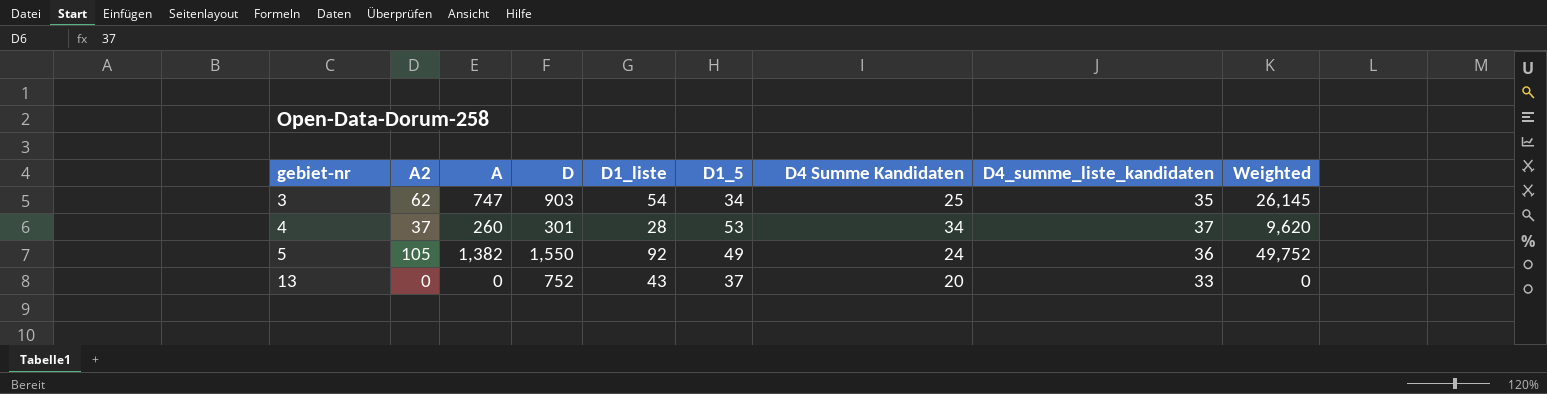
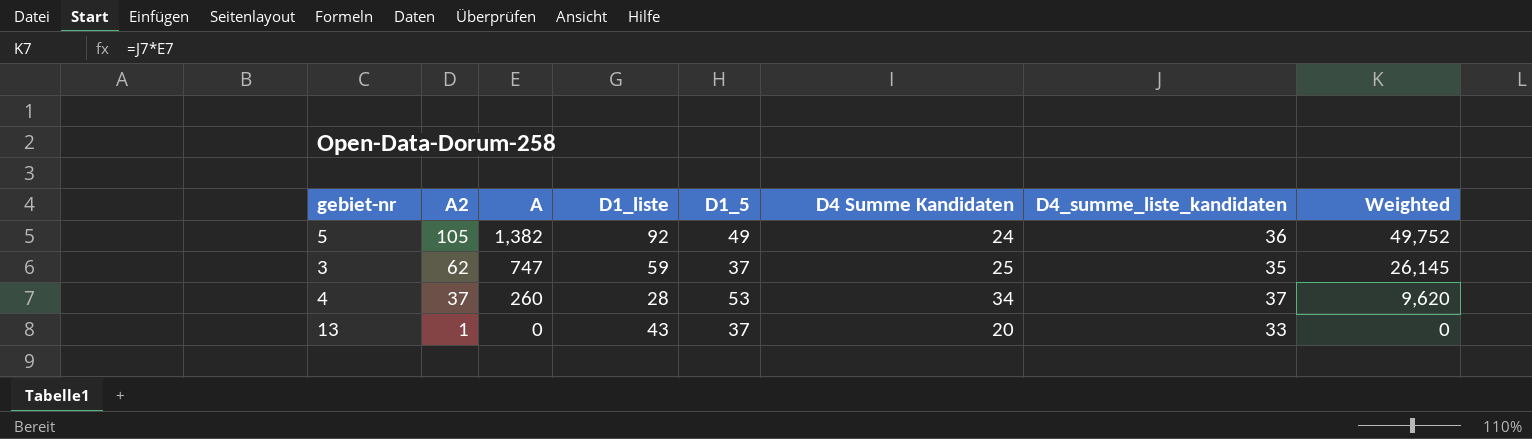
row order: gebiet-nr ascending -> A2 descending
column D | position: 4 -> none
3 | D1_liste: 54 -> 59
3 | D1_5: 34 -> 37
13 | A2: 0 -> 1

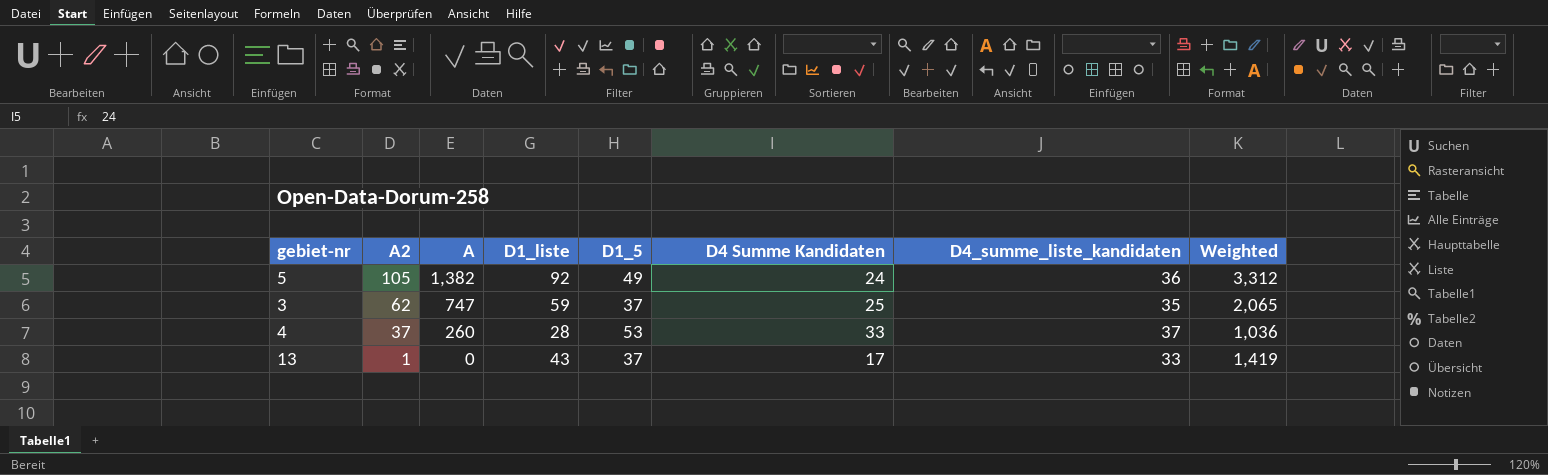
column Weighted | formula: [A] * [D4_summe_liste_kandidaten] -> [D1_liste] * [D4_summe_liste_kandidaten]
4 | D4 Summe Kandidaten: 34 -> 33
13 | D4 Summe Kandidaten: 20 -> 17

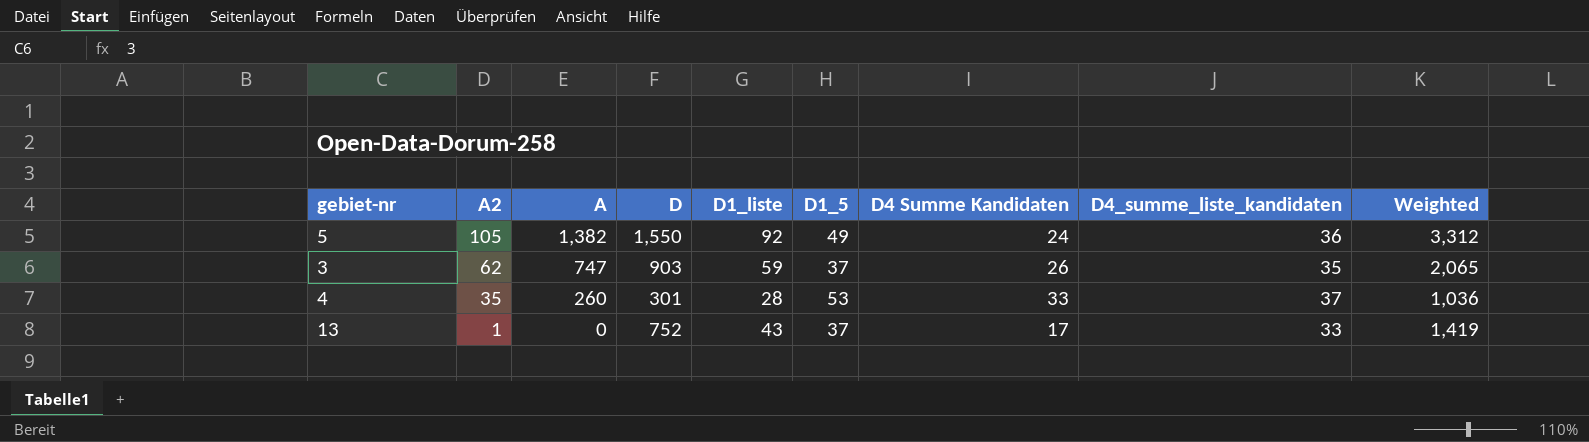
column D | position: none -> 4
3 | D4 Summe Kandidaten: 25 -> 26
4 | A2: 37 -> 35

